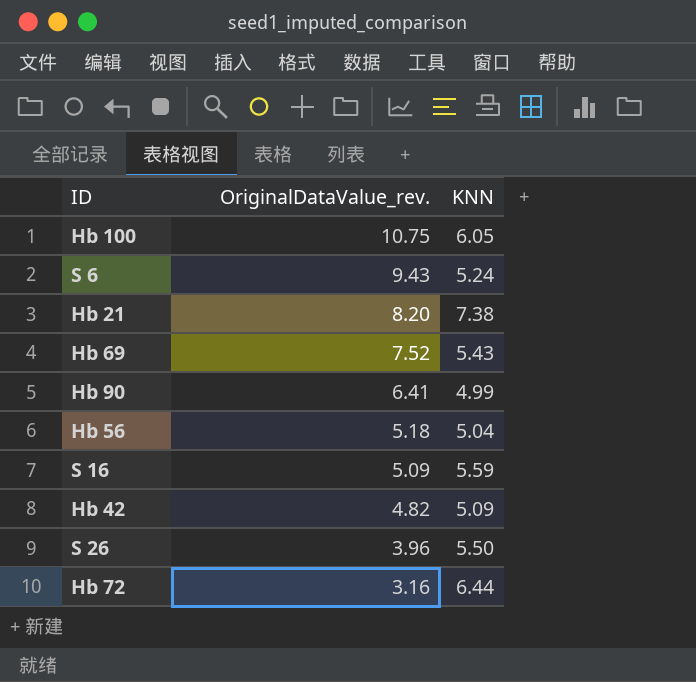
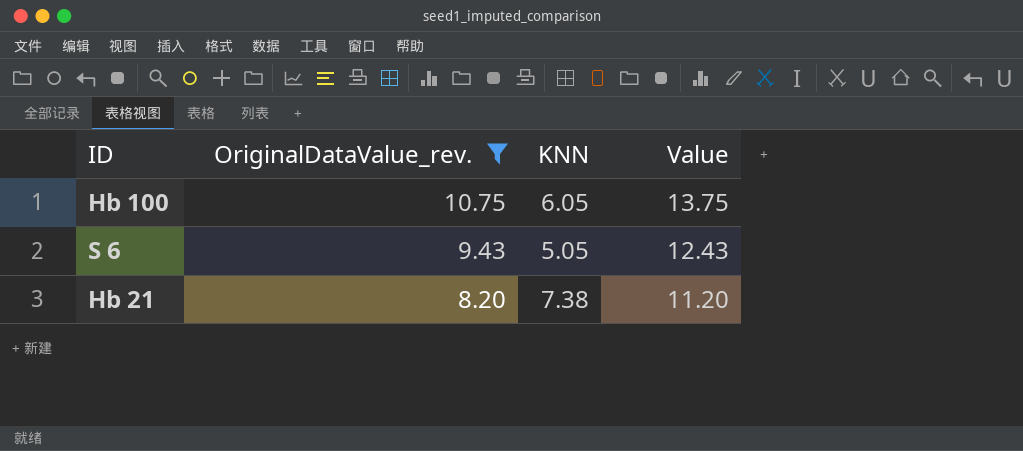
filter: none -> OriginalDataValue_rev. >= 8.20
column Value | formula: none -> [OriginalDataValue_rev.] + 3
S 6 | KNN: 5.24 -> 5.05

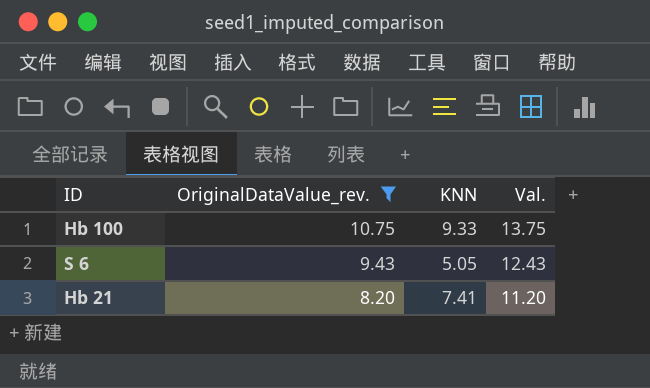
column name: Value -> Val.
Hb 100 | KNN: 6.05 -> 9.33
Hb 21 | KNN: 7.38 -> 7.41

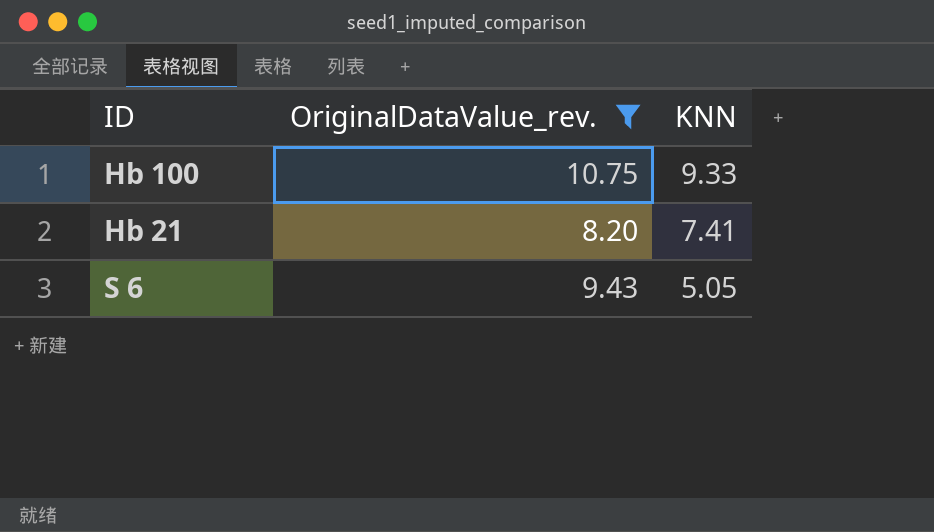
row order: OriginalDataValue_rev. descending -> KNN descending
column Val. | formula: [OriginalDataValue_rev.] + 3 -> none

